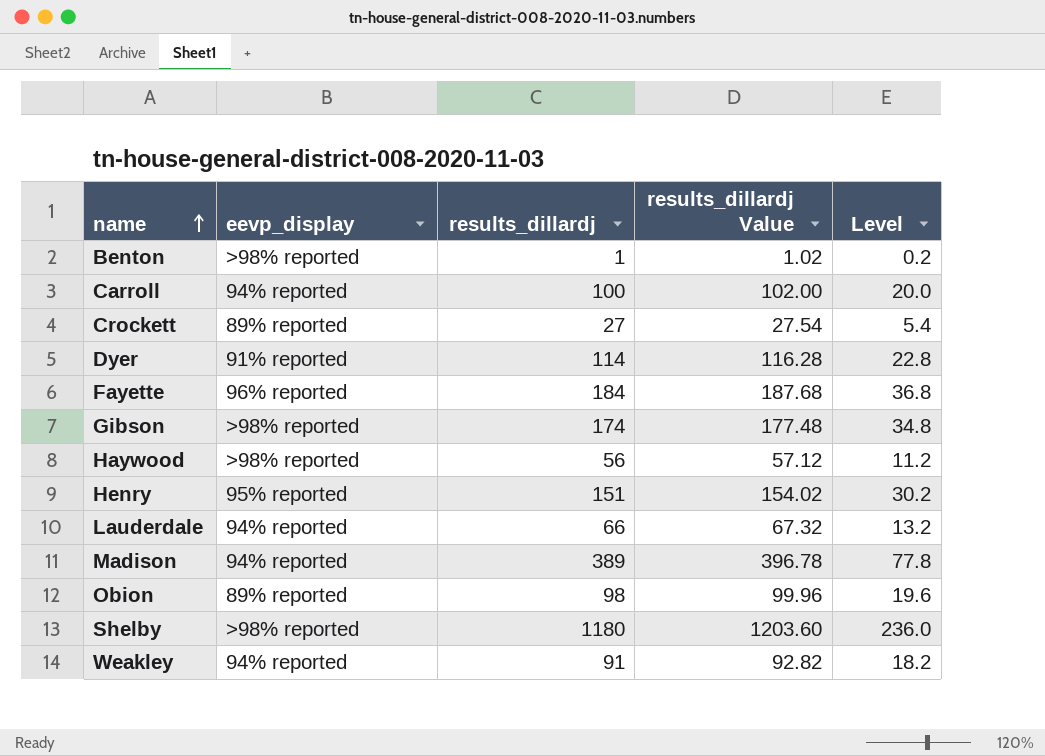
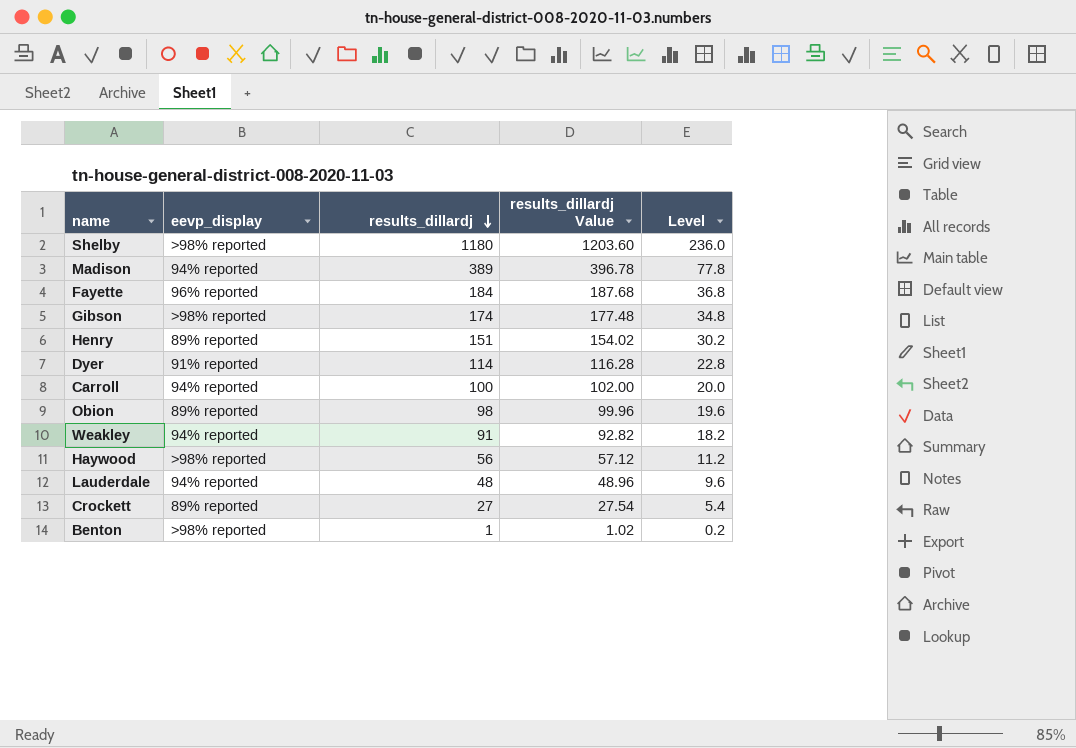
row order: name ascending -> results_dillardj descending
Henry | eevp_display: 95% reported -> 89% reported
Lauderdale | results_dillardj: 66 -> 48
Lauderdale | results_dillardj Value: 67.32 -> 48.96
Lauderdale | Level: 13.2 -> 9.6

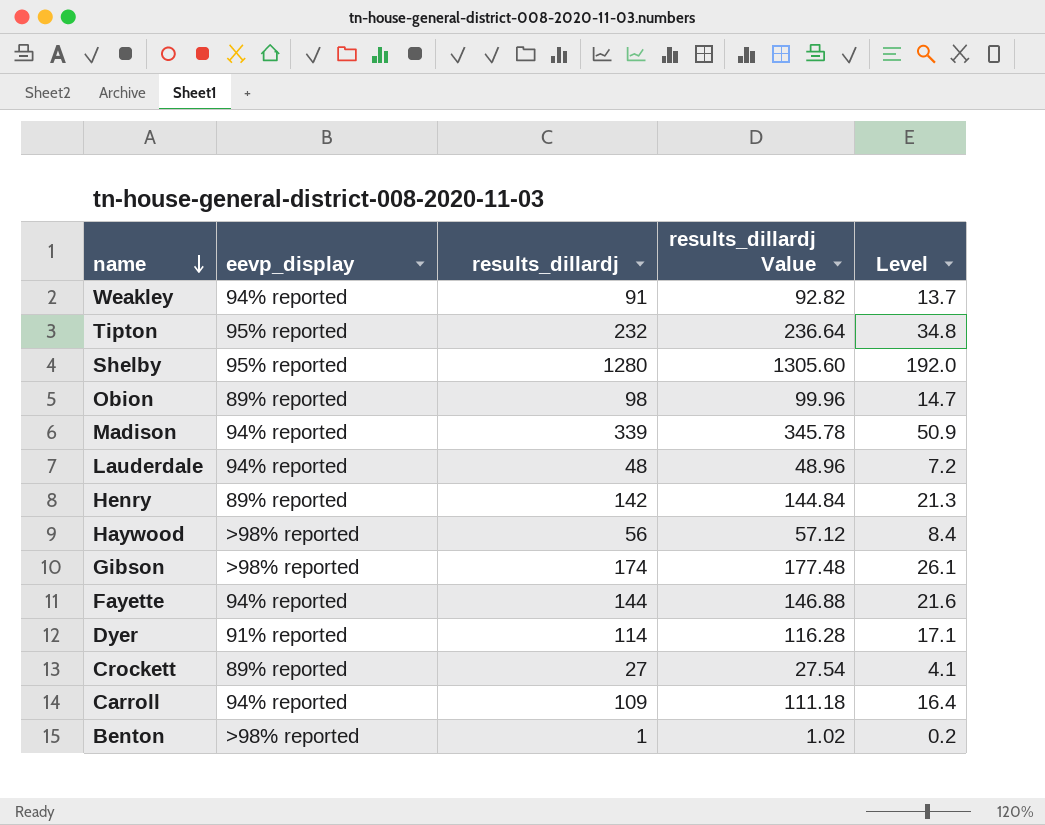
row order: results_dillardj descending -> name descending
column Level | formula: [results_dillardj] * 0.2 -> [results_dillardj] * 0.15
row Tipton: none -> 95% reported | 232 | 236.64 | 34.8
Shelby | eevp_display: >98% reported -> 95% reported
Shelby | results_dillardj: 1180 -> 1280
Shelby | results_dillardj Value: 1203.60 -> 1305.60
Madison | results_dillardj: 389 -> 339
Madison | results_dillardj Value: 396.78 -> 345.78
Henry | results_dillardj: 151 -> 142
Henry | results_dillardj Value: 154.02 -> 144.84
Fayette | eevp_display: 96% reported -> 94% reported
Fayette | results_dillardj: 184 -> 144
Fayette | results_dillardj Value: 187.68 -> 146.88
Carroll | results_dillardj: 100 -> 109
Carroll | results_dillardj Value: 102.00 -> 111.18

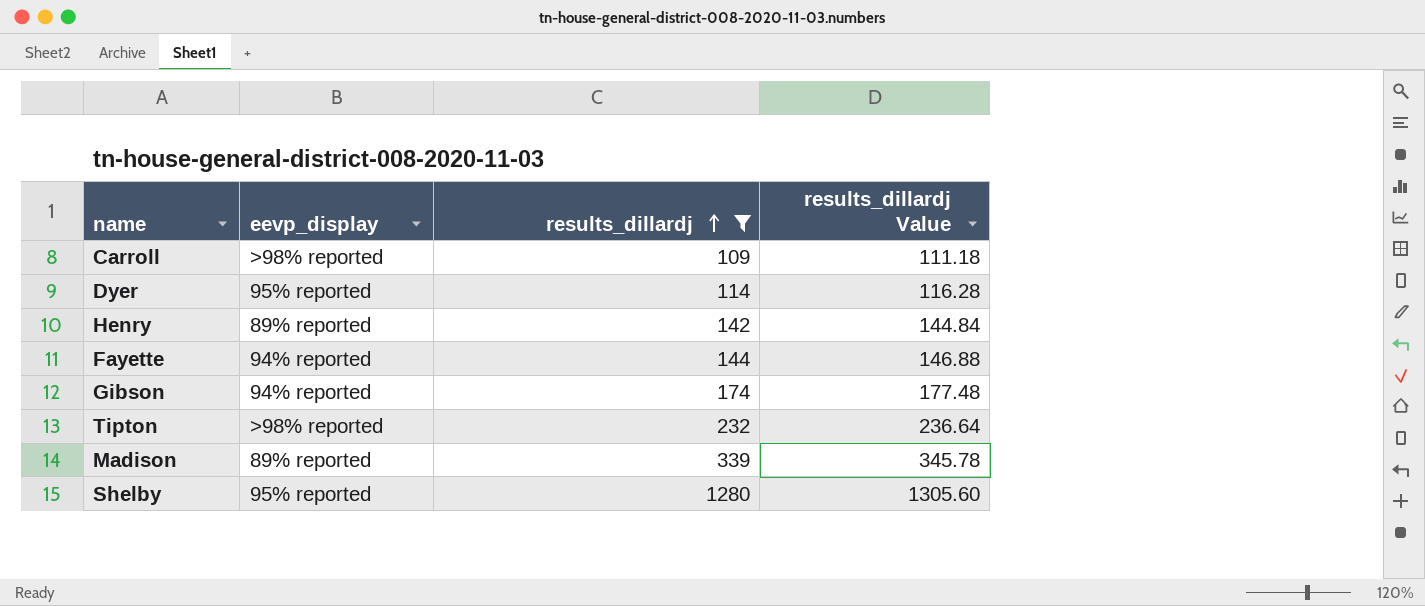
filter: none -> results_dillardj >= 109
row order: name descending -> results_dillardj ascending
column Level | formula: [results_dillardj] * 0.15 -> none
Carroll | eevp_display: 94% reported -> >98% reported
Dyer | eevp_display: 91% reported -> 95% reported
Gibson | eevp_display: >98% reported -> 94% reported
Tipton | eevp_display: 95% reported -> >98% reported
Madison | eevp_display: 94% reported -> 89% reported

